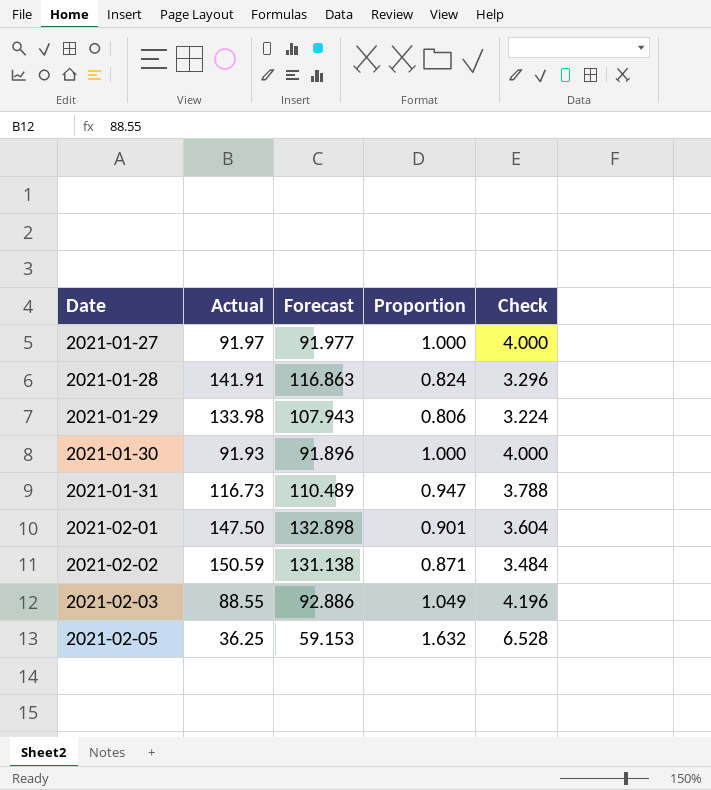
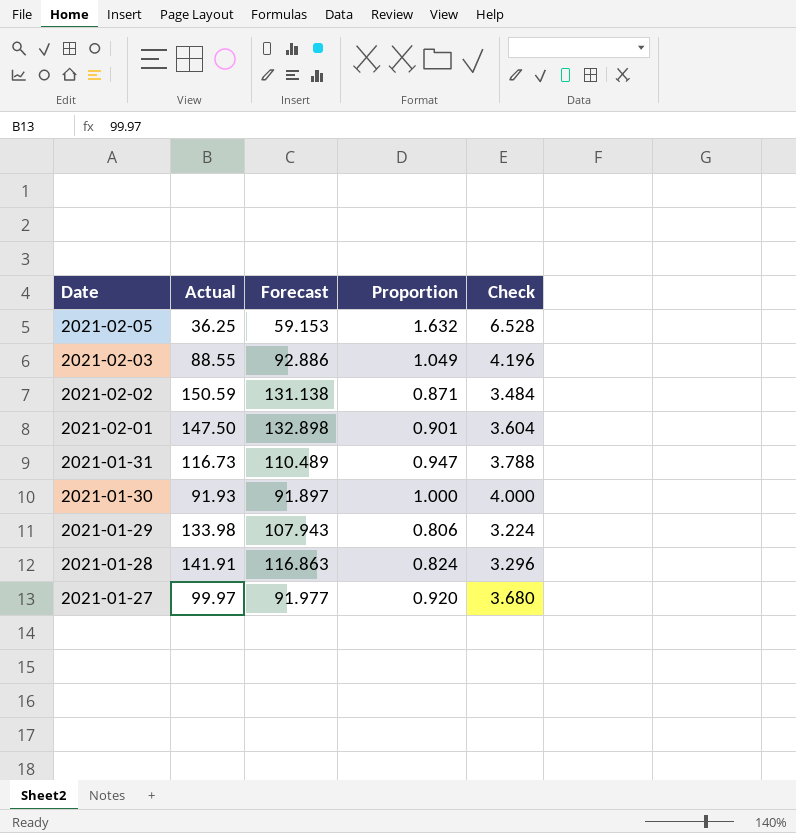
row order: Date ascending -> Date descending
2021-01-30 | Forecast: 91.896 -> 91.897
2021-01-27 | Actual: 91.97 -> 99.97
2021-01-27 | Proportion: 1.000 -> 0.920
2021-01-27 | Check: 4.000 -> 3.680

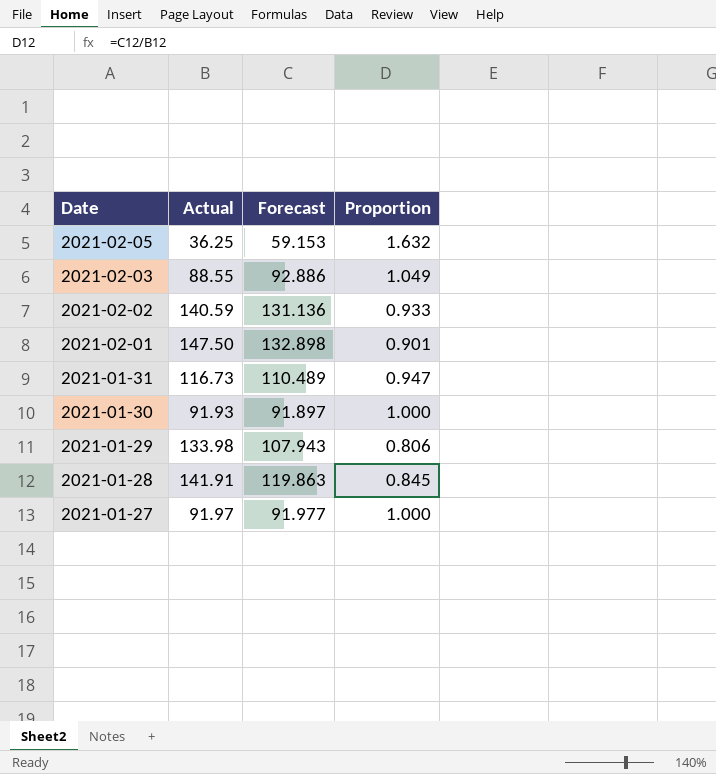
column Check | formula: [Proportion] * 4 -> none
2021-02-02 | Actual: 150.59 -> 140.59
2021-02-02 | Forecast: 131.138 -> 131.136
2021-02-02 | Proportion: 0.871 -> 0.933
2021-01-28 | Forecast: 116.863 -> 119.863
2021-01-28 | Proportion: 0.824 -> 0.845
2021-01-27 | Actual: 99.97 -> 91.97
2021-01-27 | Proportion: 0.920 -> 1.000

